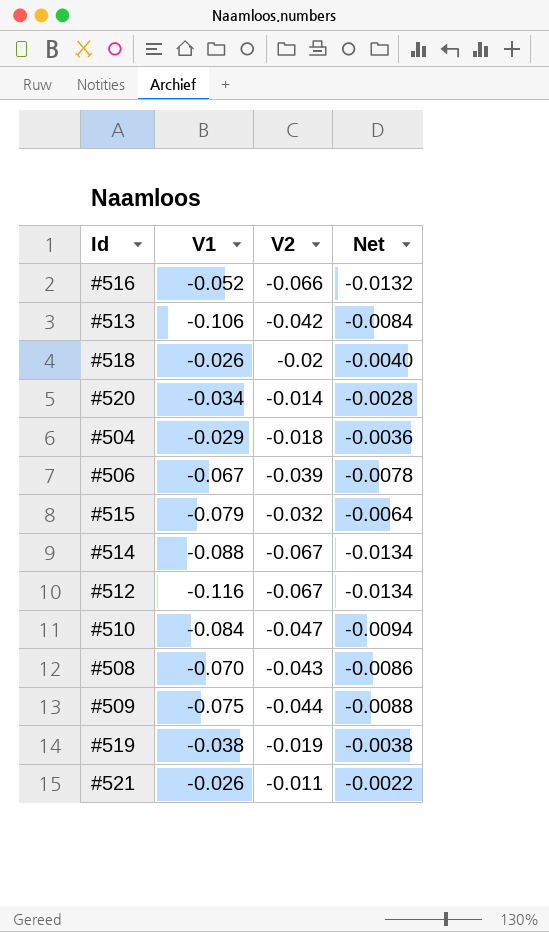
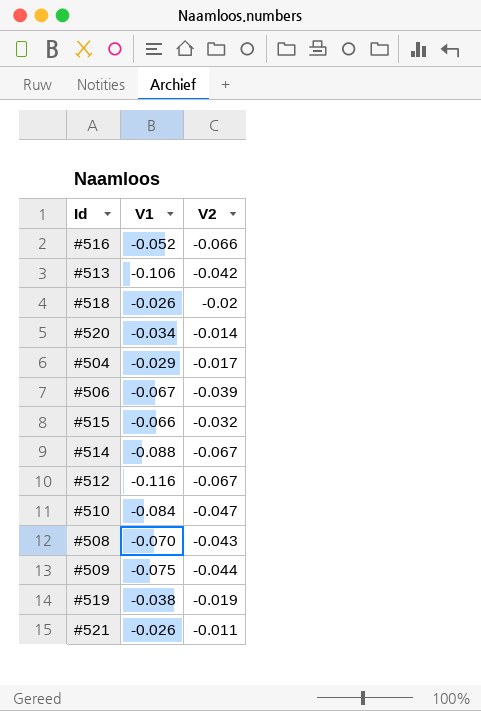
column Net | formula: [V2] * 0.2 -> none
#504 | V2: -0.018 -> -0.017
#515 | V1: -0.079 -> -0.066

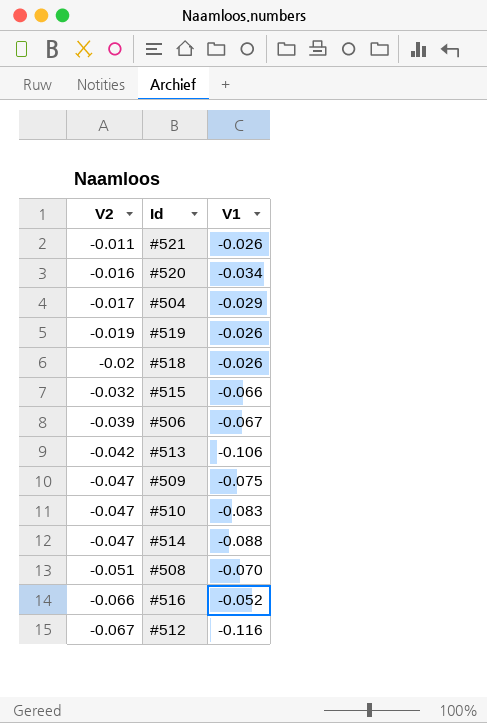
row order: none -> V2 descending
column V2 | position: 3 -> 1
#520 | V2: -0.014 -> -0.016
#519 | V1: -0.038 -> -0.026
#509 | V2: -0.044 -> -0.047
#510 | V1: -0.084 -> -0.083
#514 | V2: -0.067 -> -0.047
#508 | V2: -0.043 -> -0.051

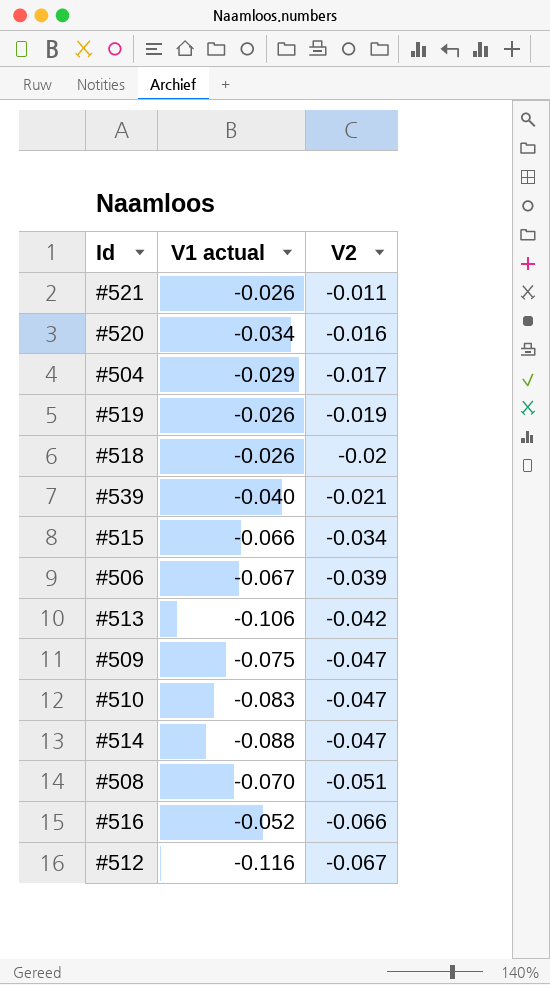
column name: V1 -> V1 actual
column V2 | position: 1 -> 3
row #539: none -> -0.040 | -0.021
#515 | V2: -0.032 -> -0.034

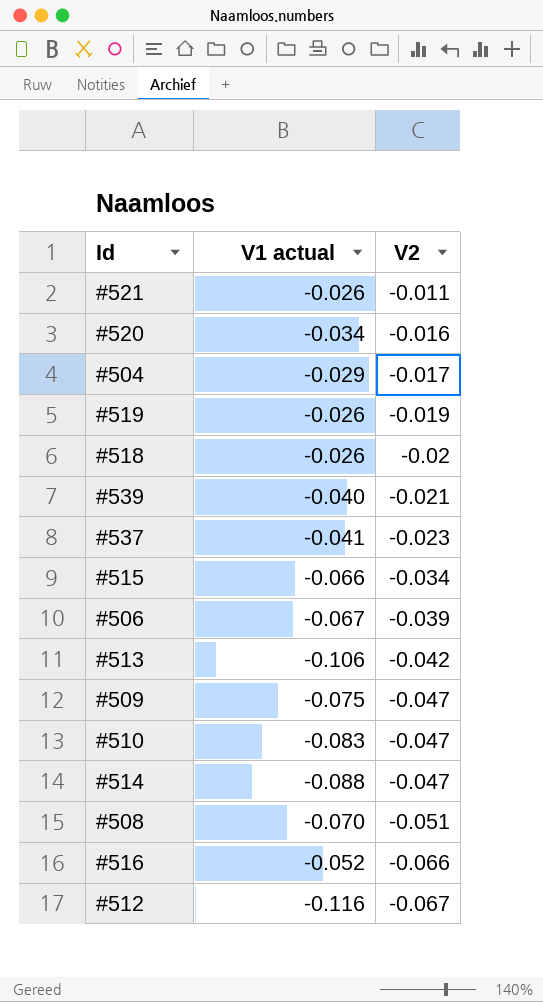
row #537: none -> -0.041 | -0.023

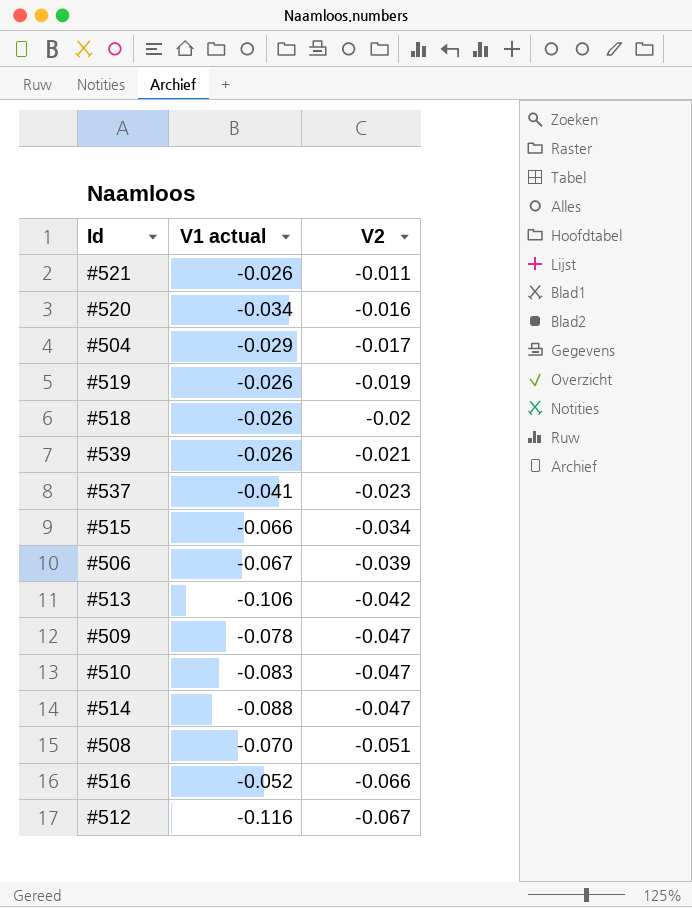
#539 | V1 actual: -0.040 -> -0.026
#509 | V1 actual: -0.075 -> -0.078

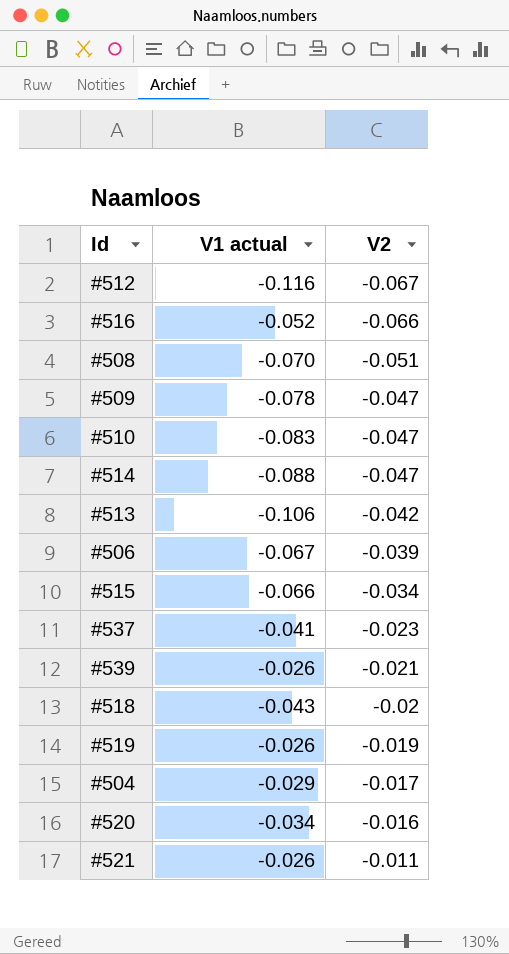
row order: V2 descending -> V2 ascending
#518 | V1 actual: -0.026 -> -0.043

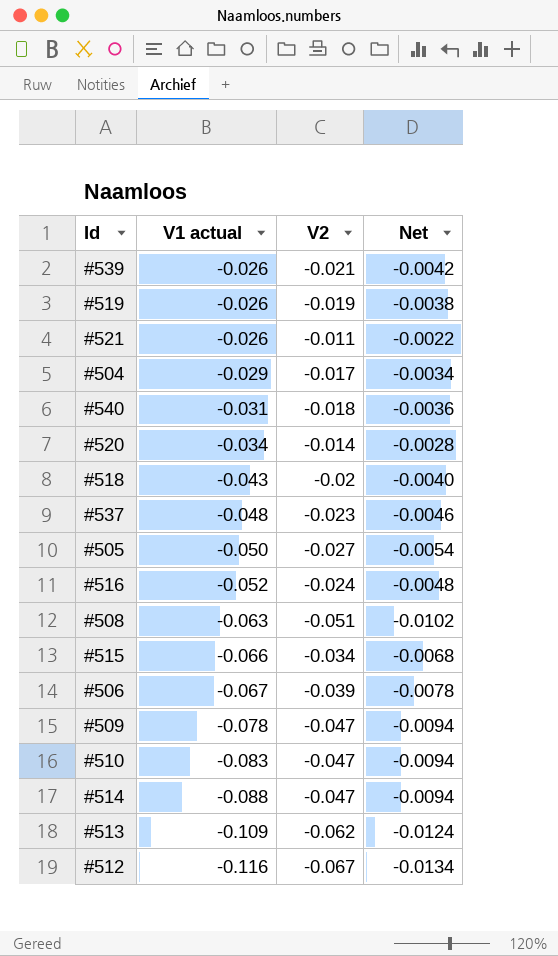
row order: V2 ascending -> V1 actual descending
column Net | formula: none -> [V2] * 0.2
row #540: none -> -0.031 | -0.018 | -0.0036
#520 | V2: -0.016 -> -0.014
#537 | V1 actual: -0.041 -> -0.048
row #505: none -> -0.050 | -0.027 | -0.0054
#516 | V2: -0.066 -> -0.024
#508 | V1 actual: -0.070 -> -0.063
#513 | V1 actual: -0.106 -> -0.109
#513 | V2: -0.042 -> -0.062

